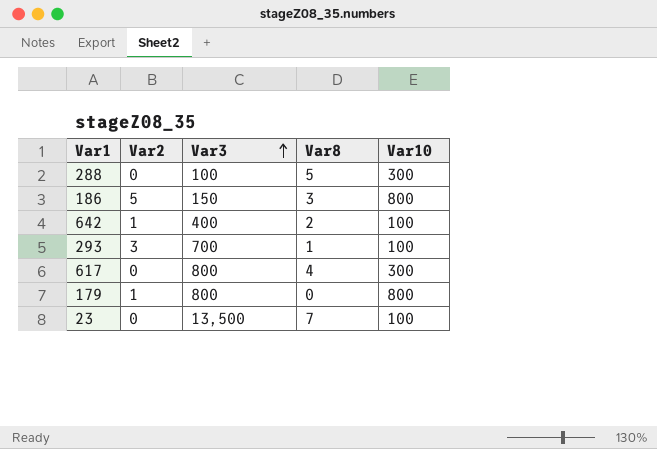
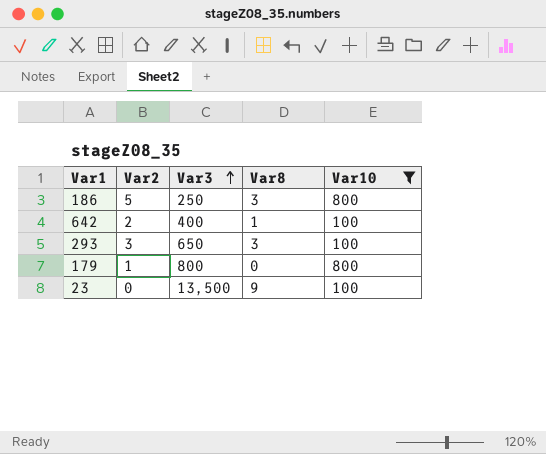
filter: none -> Var10 != 300
186 | Var3: 150 -> 250
642 | Var2: 1 -> 2
642 | Var8: 2 -> 1
293 | Var3: 700 -> 650
293 | Var8: 1 -> 3
23 | Var8: 7 -> 9

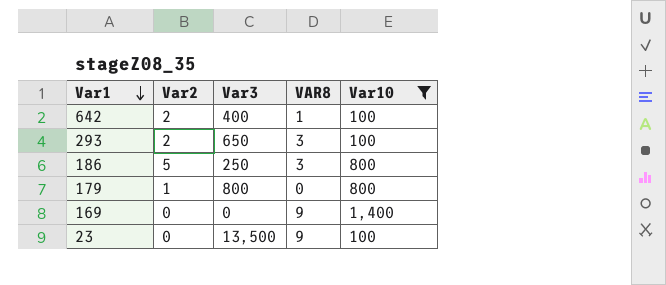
row order: Var3 ascending -> Var1 descending
column name: Var8 -> VAR8
293 | Var2: 3 -> 2
row 169: none -> 0 | 0 | 9 | 1,400

